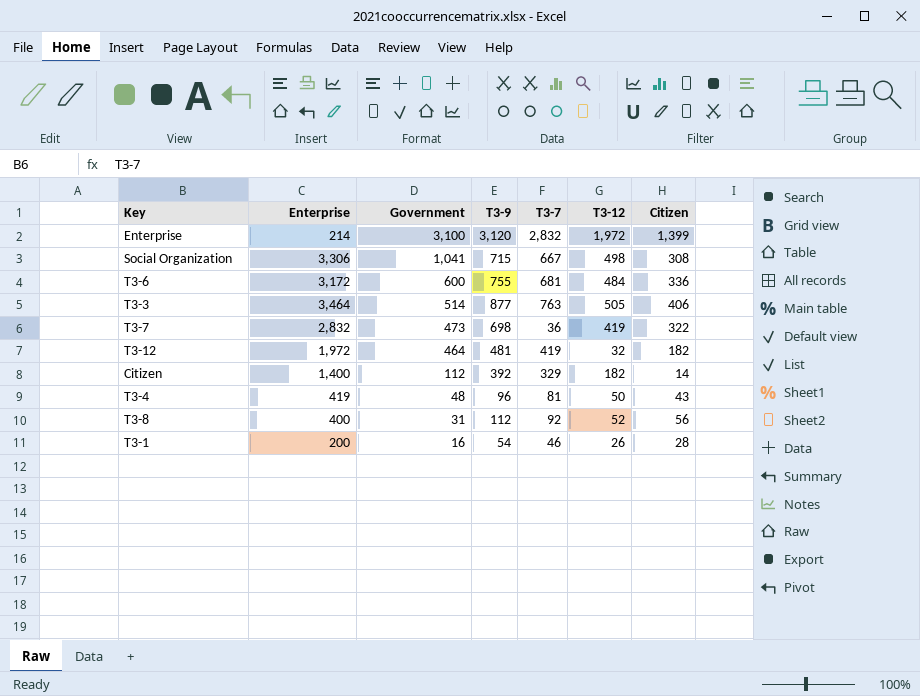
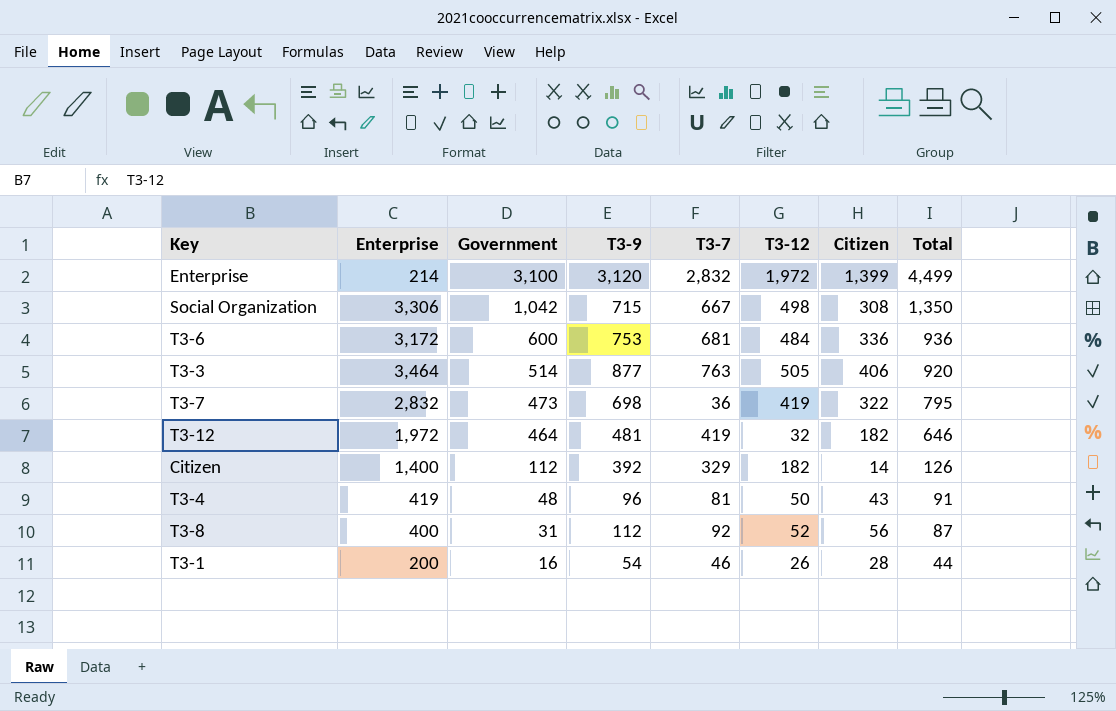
column Total | formula: none -> [Government] + [Citizen]
Social Organization | Government: 1,041 -> 1,042
T3-6 | T3-9: 755 -> 753

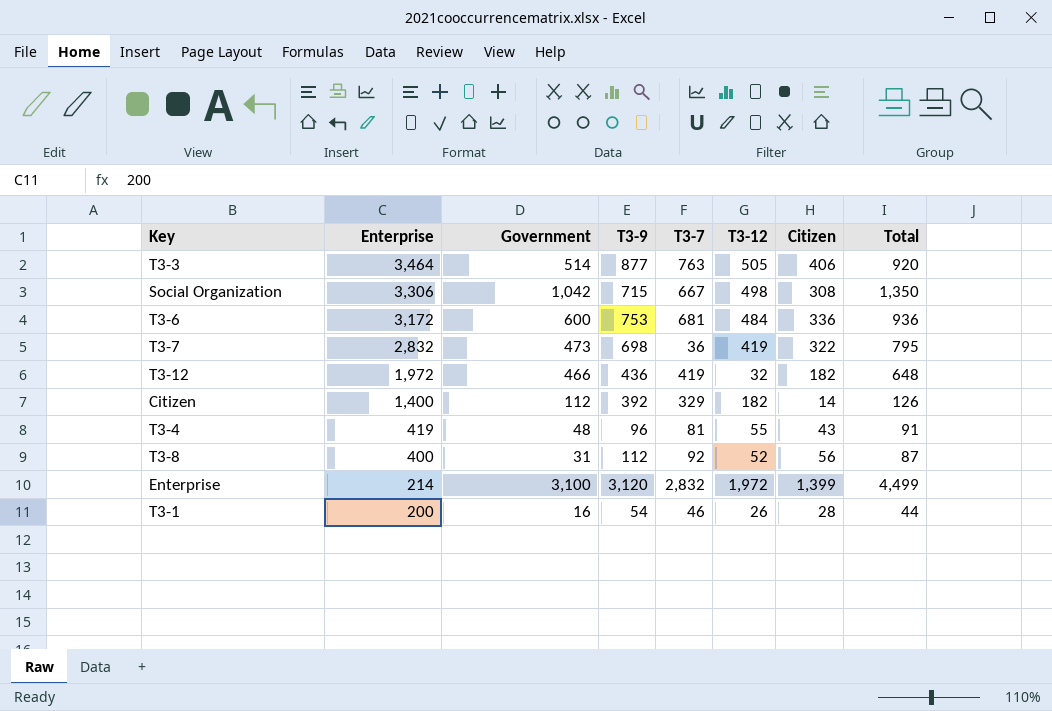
row order: Government descending -> Enterprise descending
T3-12 | Government: 464 -> 466
T3-12 | T3-9: 481 -> 436
T3-12 | Total: 646 -> 648
T3-4 | T3-12: 50 -> 55

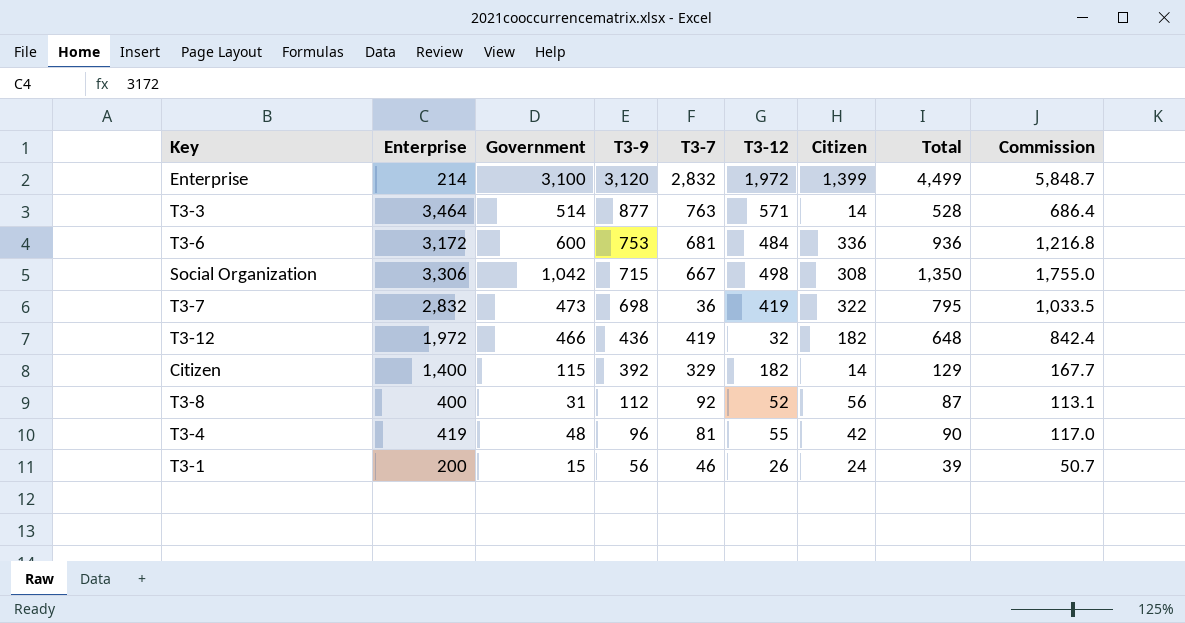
row order: Enterprise descending -> T3-9 descending
column Commission | formula: none -> [Total] * 1.3
T3-3 | T3-12: 505 -> 571
T3-3 | Citizen: 406 -> 14
T3-3 | Total: 920 -> 528
Citizen | Government: 112 -> 115
Citizen | Total: 126 -> 129
T3-4 | Citizen: 43 -> 42
T3-4 | Total: 91 -> 90
T3-1 | Government: 16 -> 15
T3-1 | T3-9: 54 -> 56
T3-1 | Citizen: 28 -> 24
T3-1 | Total: 44 -> 39

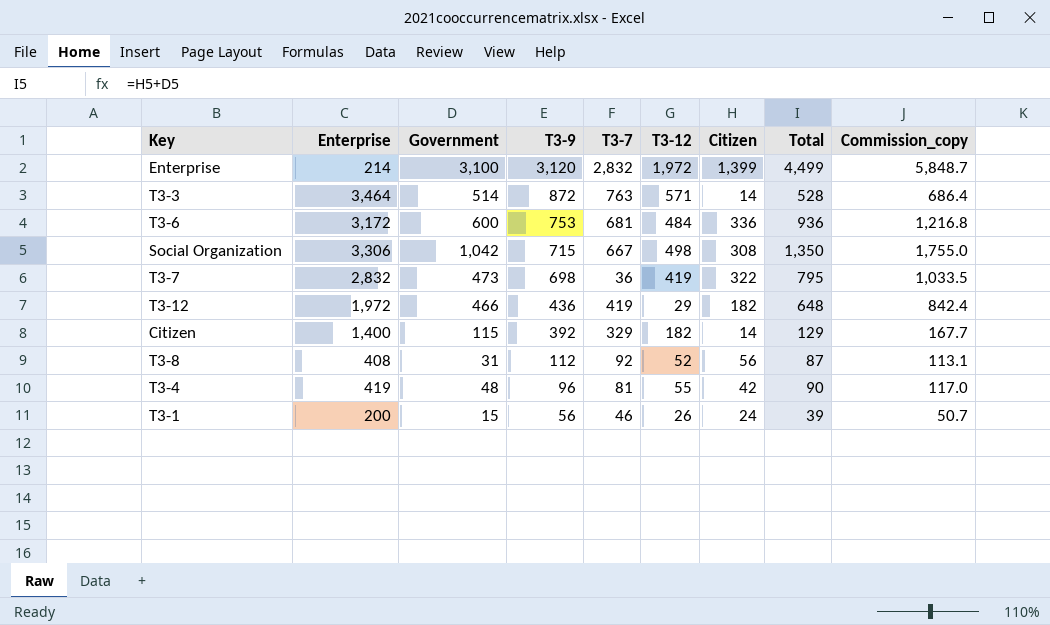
column name: Commission -> Commission_copy
T3-3 | T3-9: 877 -> 872
T3-12 | T3-12: 32 -> 29
T3-8 | Enterprise: 400 -> 408

